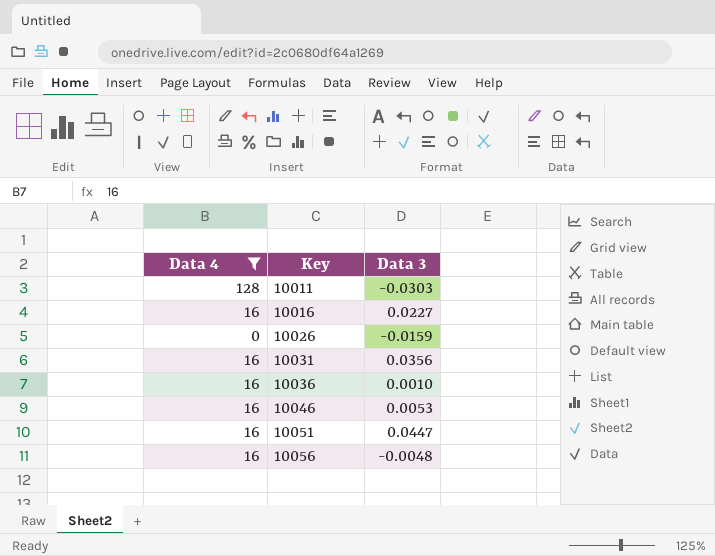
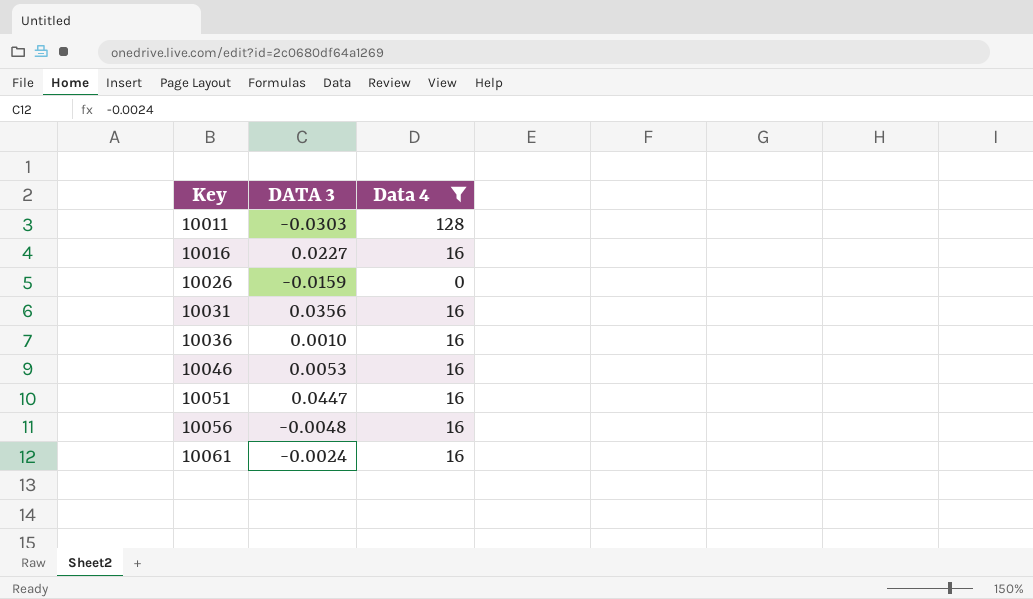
column name: Data 3 -> DATA 3
column Data 4 | position: 1 -> 3
row 10061: none -> -0.0024 | 16

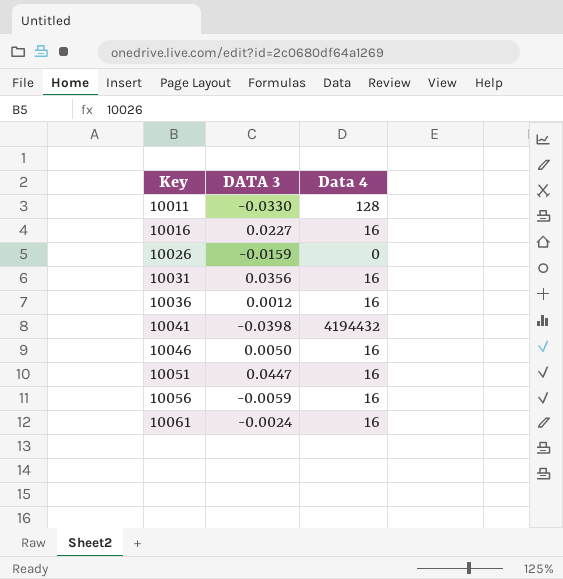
filter: Data 4 != 4194432 -> none
10011 | DATA 3: -0.0303 -> -0.0330
10036 | DATA 3: 0.0010 -> 0.0012
10046 | DATA 3: 0.0053 -> 0.0050
10056 | DATA 3: -0.0048 -> -0.0059

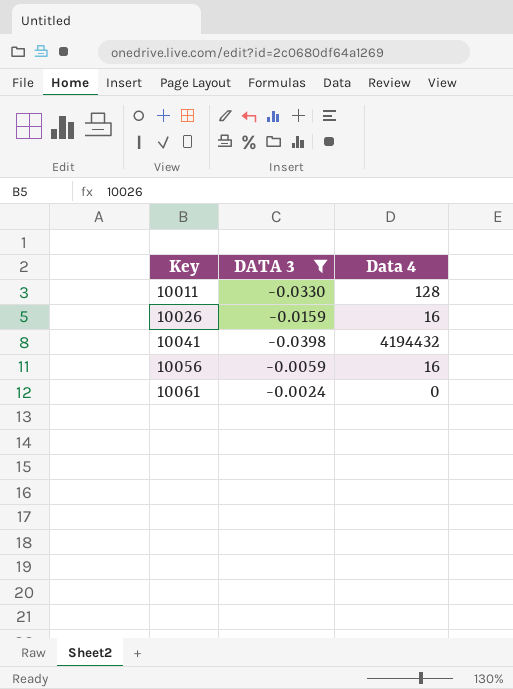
filter: none -> DATA 3 <= -0.0024
10026 | Data 4: 0 -> 16
10061 | Data 4: 16 -> 0

